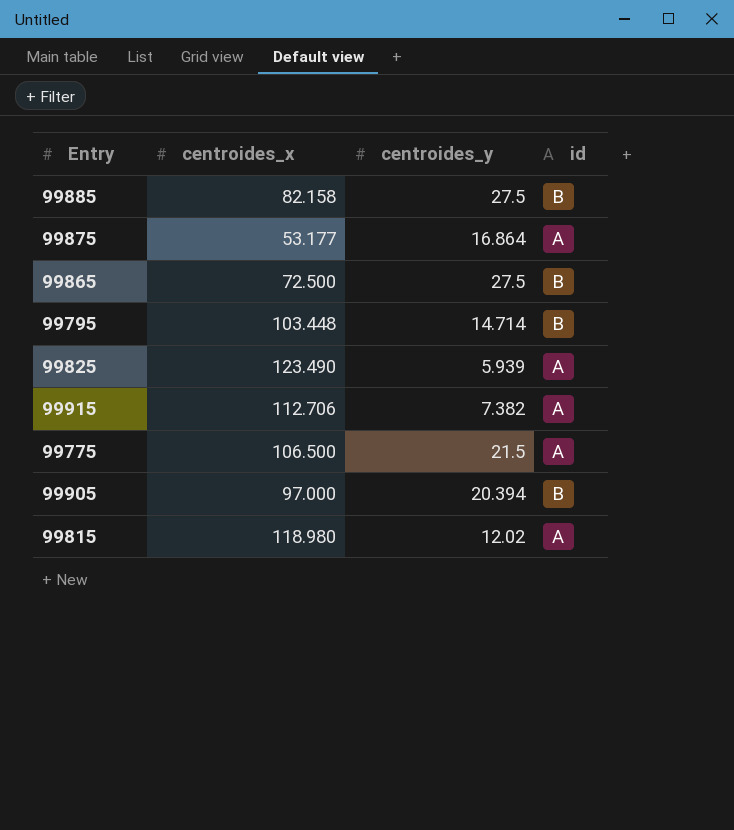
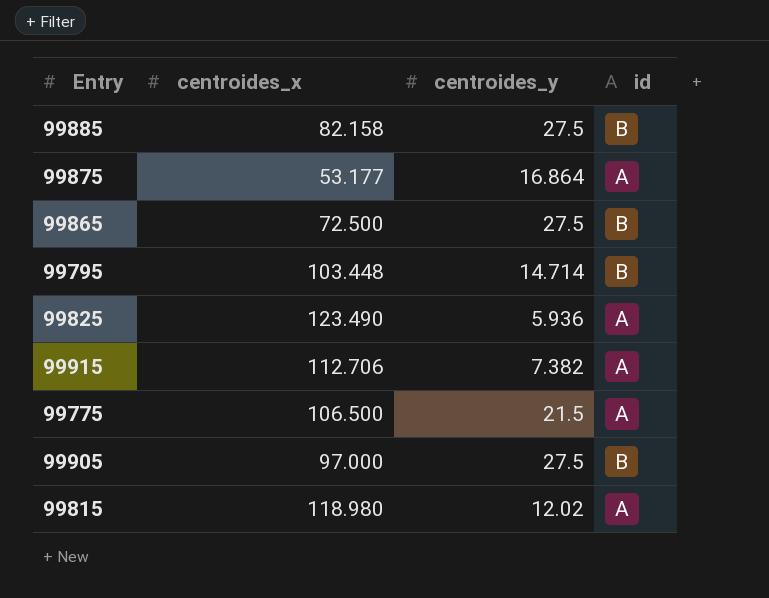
99825 | centroides_y: 5.939 -> 5.936
99905 | centroides_y: 20.394 -> 27.5

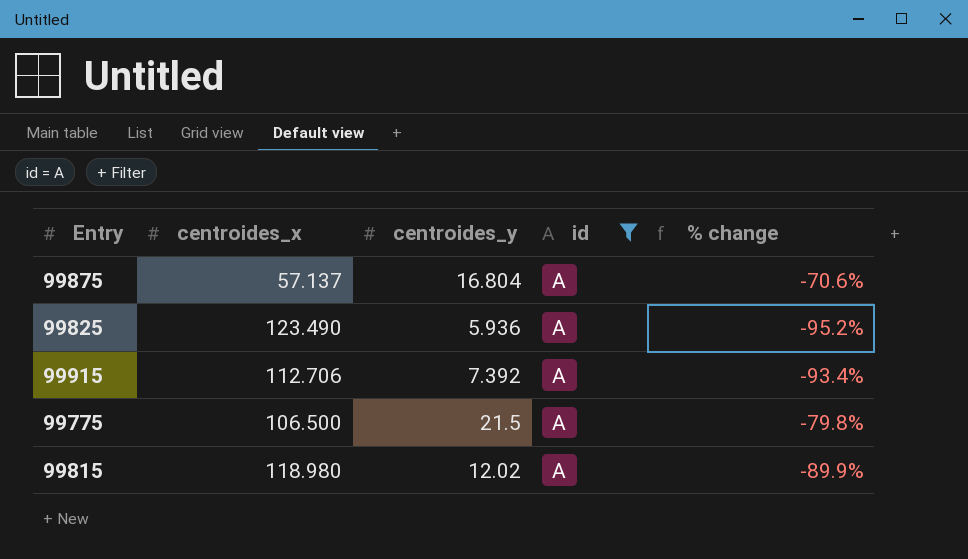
filter: none -> id = A
column % change | formula: none -> ([centroides_y] - [centroides_x]) / [centroides_x]
99875 | centroides_x: 53.177 -> 57.137
99875 | centroides_y: 16.864 -> 16.804
99915 | centroides_y: 7.382 -> 7.392

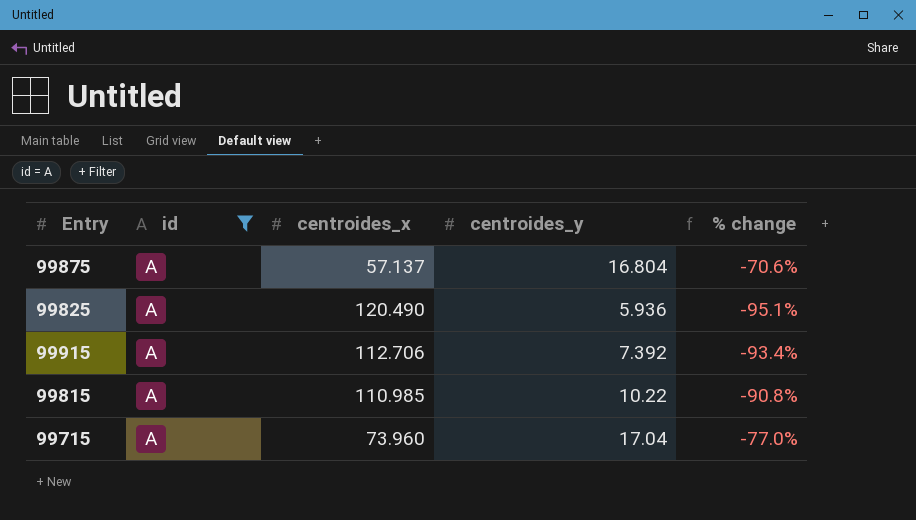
column id | position: 4 -> 2
row 99775: 106.500 | 21.5 | A | -79.8% -> none
99825 | centroides_x: 123.490 -> 120.490
99825 | % change: -95.2% -> -95.1%
99815 | centroides_x: 118.980 -> 110.985
99815 | centroides_y: 12.02 -> 10.22
99815 | % change: -89.9% -> -90.8%
row 99715: none -> A | 73.960 | 17.04 | -77.0%

